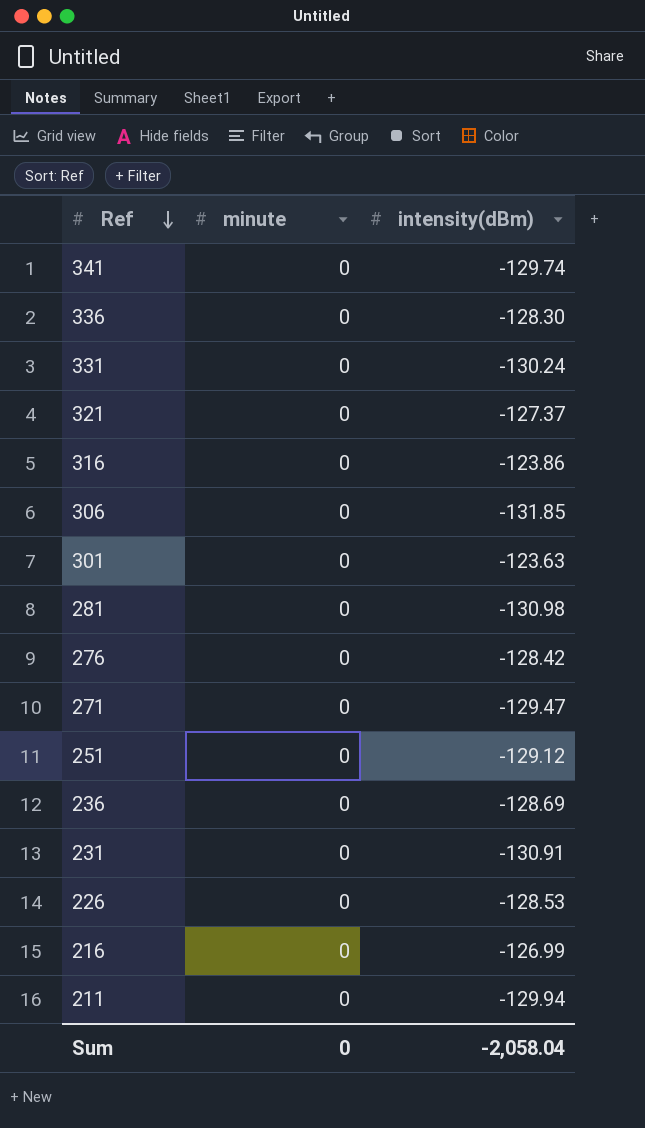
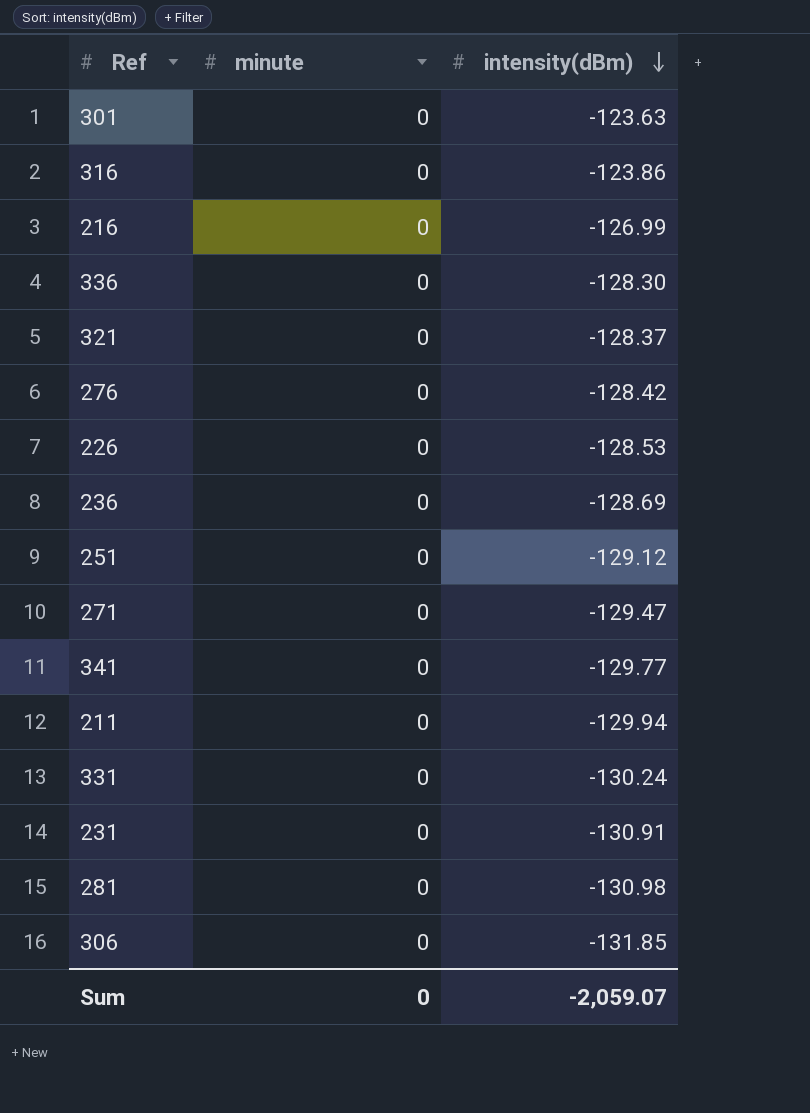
row order: Ref descending -> intensity(dBm) descending
321 | intensity(dBm): -127.37 -> -128.37
341 | intensity(dBm): -129.74 -> -129.77
Sum | intensity(dBm): -2,058.04 -> -2,059.07

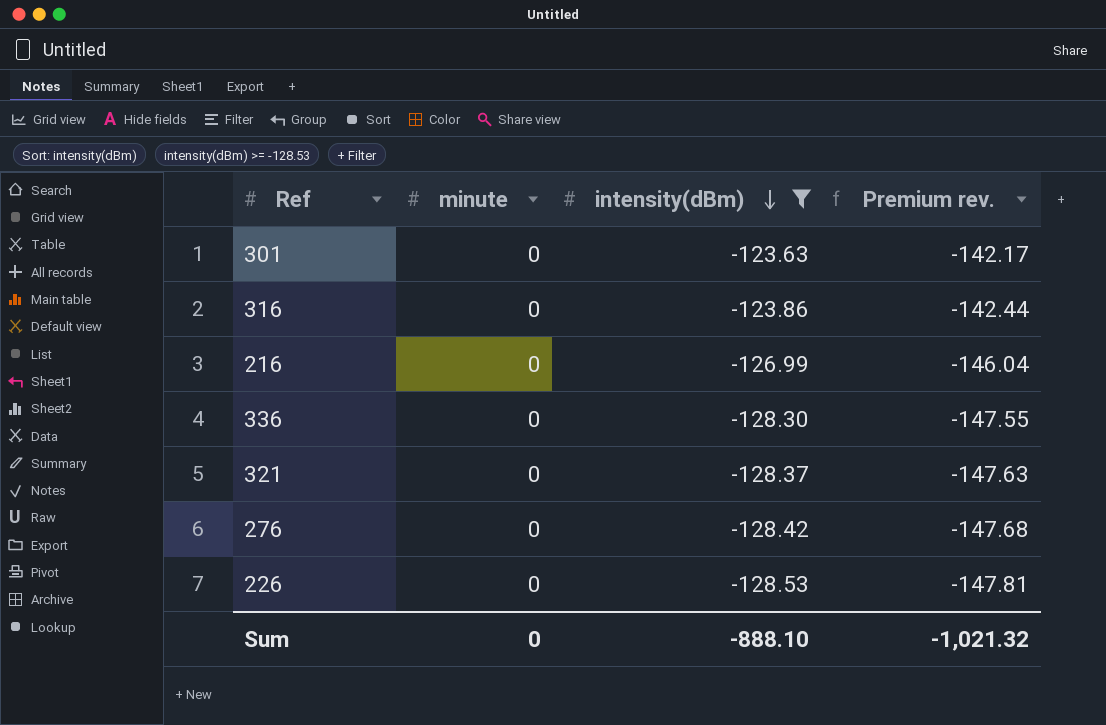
filter: none -> intensity(dBm) >= -128.53
column Premium rev. | formula: none -> [intensity(dBm)] * 1.15
Sum | intensity(dBm): -2,059.07 -> -888.10

